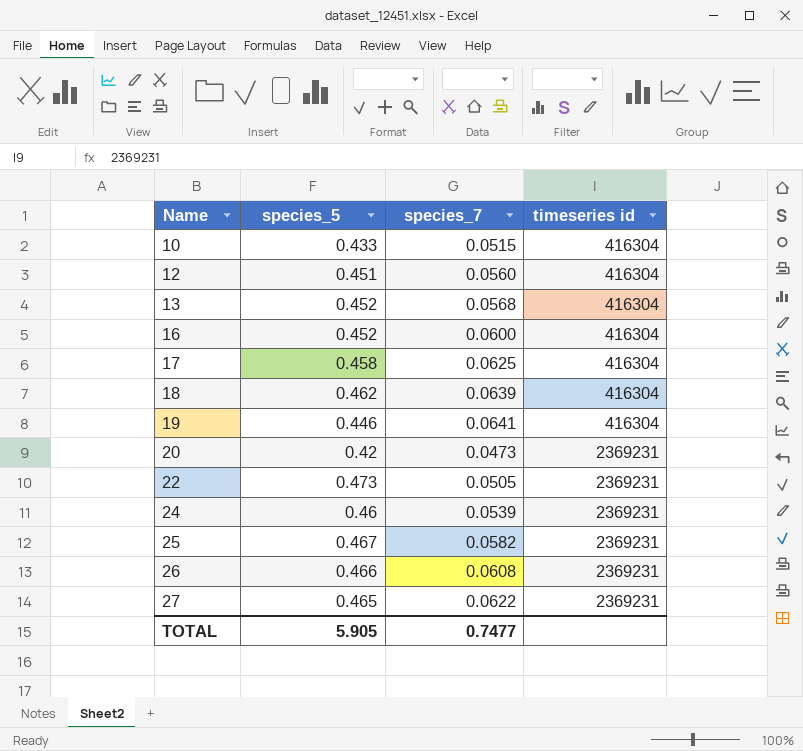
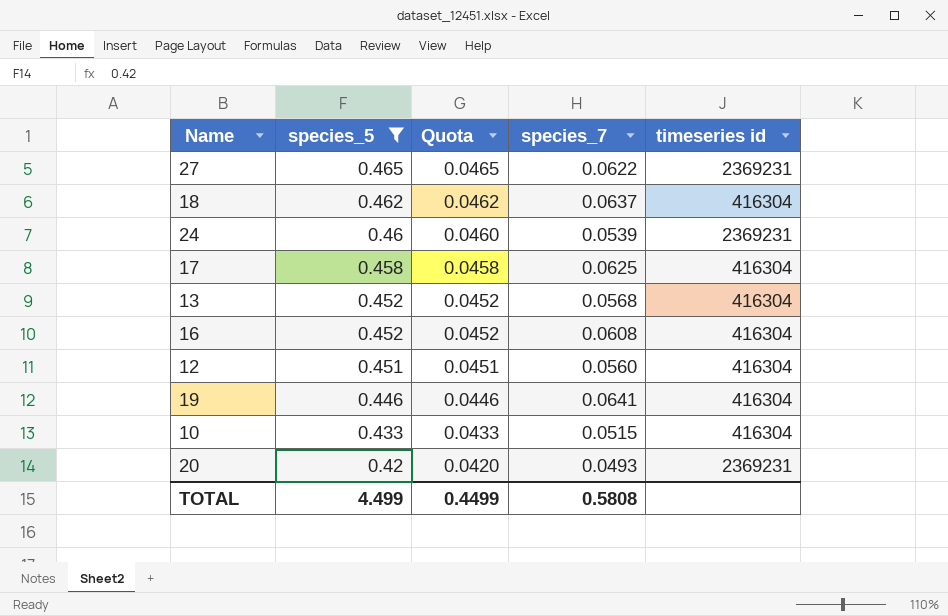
filter: none -> species_5 <= 0.465
row order: Name ascending -> species_5 descending
column Quota | formula: none -> [species_5] * 0.1
18 | species_7: 0.0639 -> 0.0637
16 | species_7: 0.0600 -> 0.0608
20 | species_7: 0.0473 -> 0.0493
TOTAL | species_5: 5.905 -> 4.499
TOTAL | species_7: 0.7477 -> 0.5808

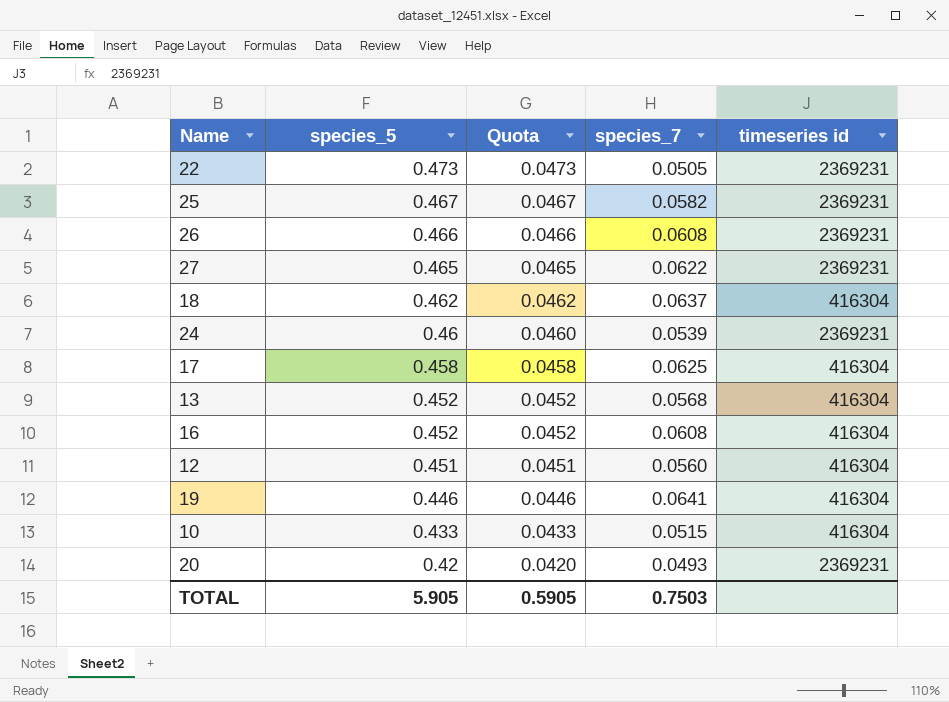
filter: species_5 <= 0.465 -> none
TOTAL | species_5: 4.499 -> 5.905
TOTAL | Quota: 0.4499 -> 0.5905
TOTAL | species_7: 0.5808 -> 0.7503

